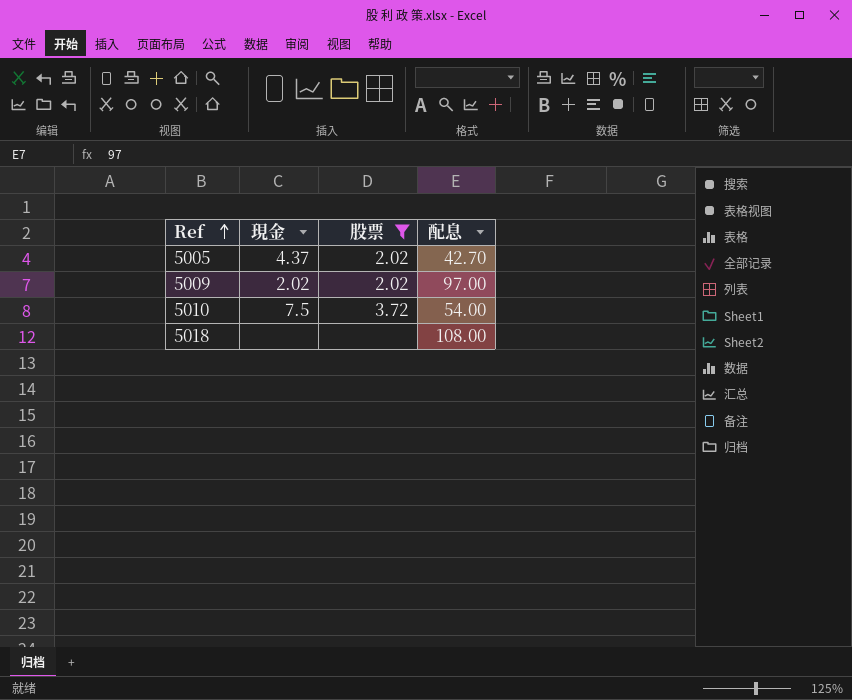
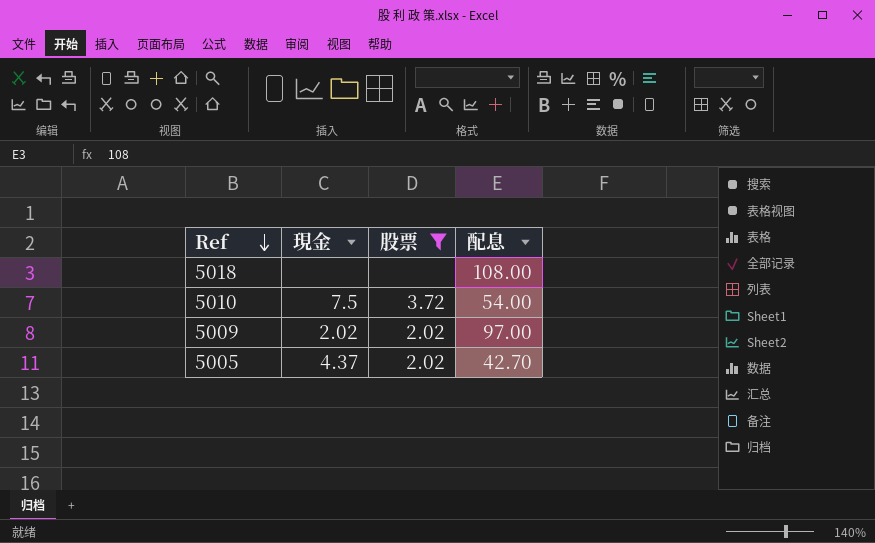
row order: Ref ascending -> Ref descending

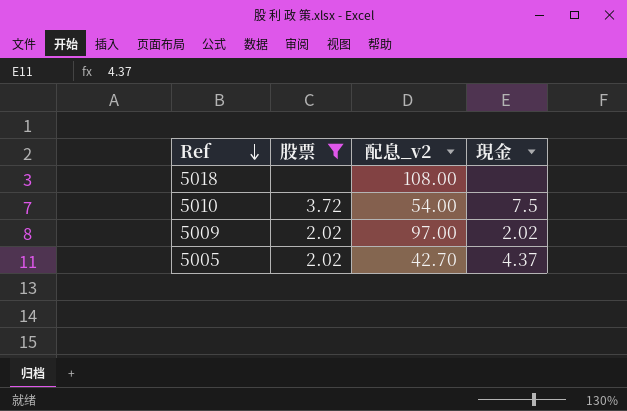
column name: 配息 -> 配息_v2
column 現金 | position: 2 -> 4

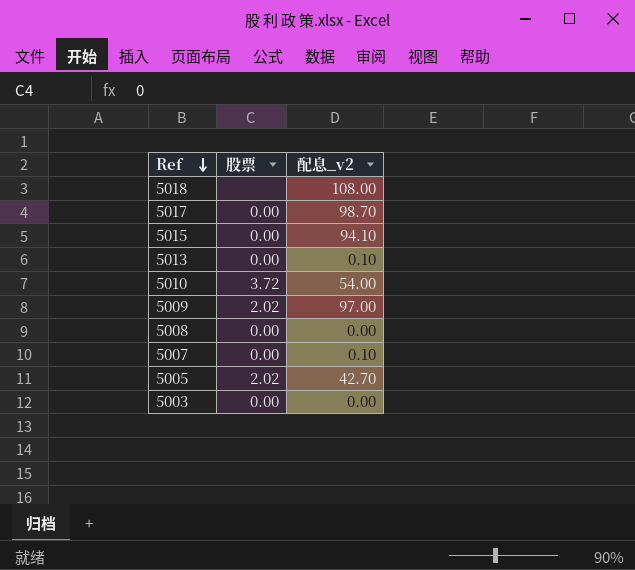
filter: 股票 != 0.00 -> none
column 現金 | position: 4 -> none

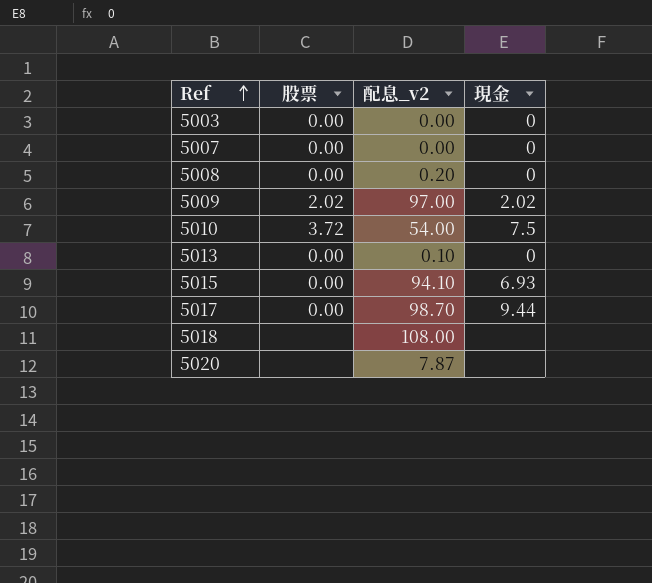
row order: Ref descending -> Ref ascending
column 現金 | position: none -> 4
row 5005: 2.02 | 42.70 -> none
5007 | 配息_v2: 0.10 -> 0.00
5008 | 配息_v2: 0.00 -> 0.20
row 5020: none -> none | 7.87 | none

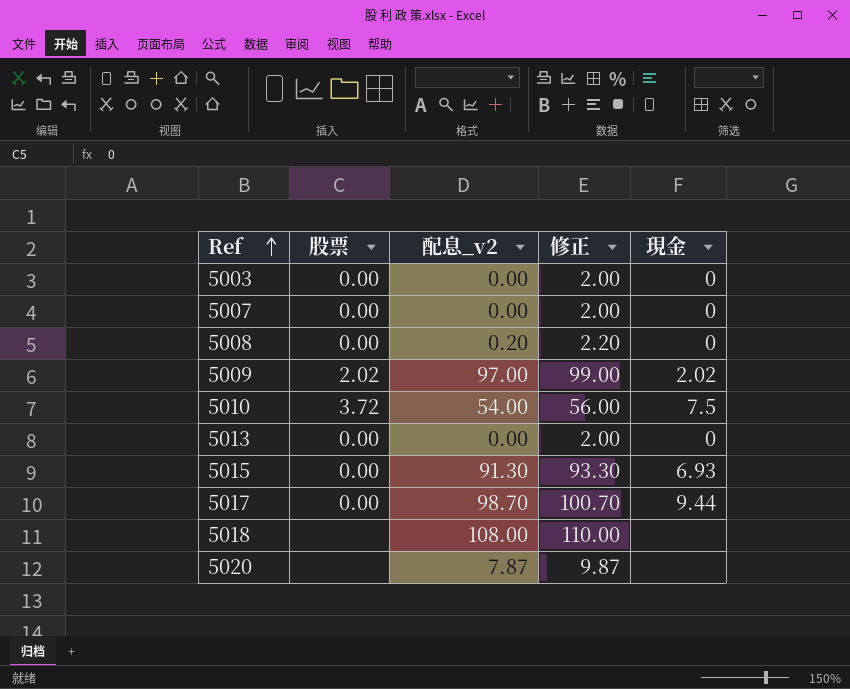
column 修正 | formula: none -> [配息_v2] + 2
5013 | 配息_v2: 0.10 -> 0.00
5015 | 配息_v2: 94.10 -> 91.30

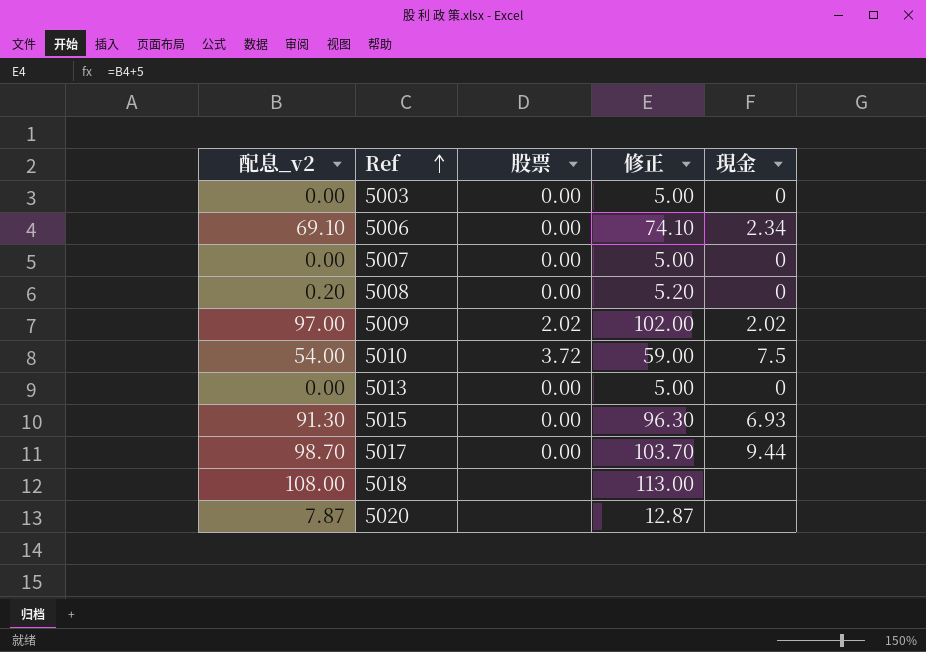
column 配息_v2 | position: 3 -> 1
column 修正 | formula: [配息_v2] + 2 -> [配息_v2] + 5
row 5006: none -> 69.10 | 0.00 | 74.10 | 2.34

